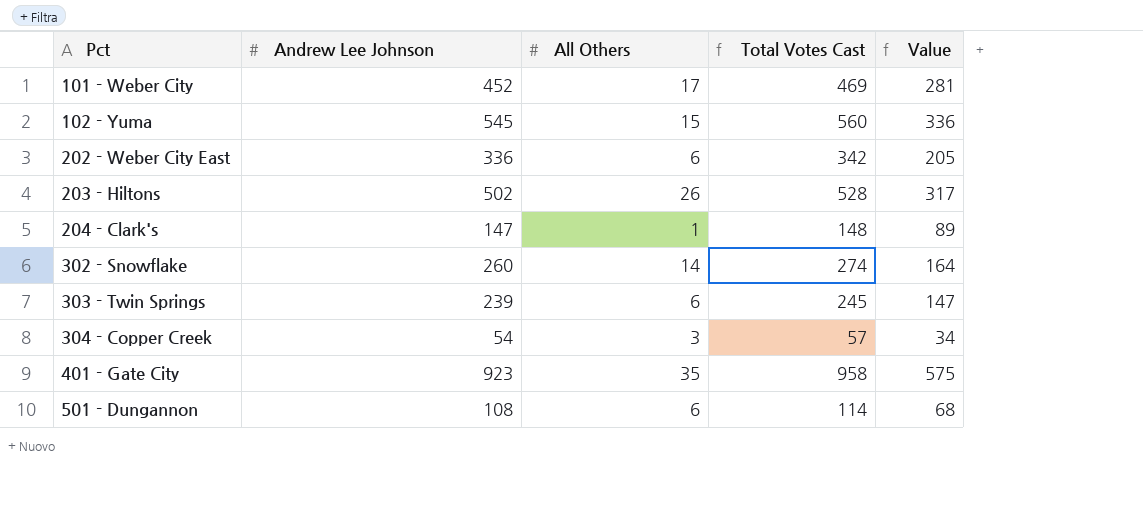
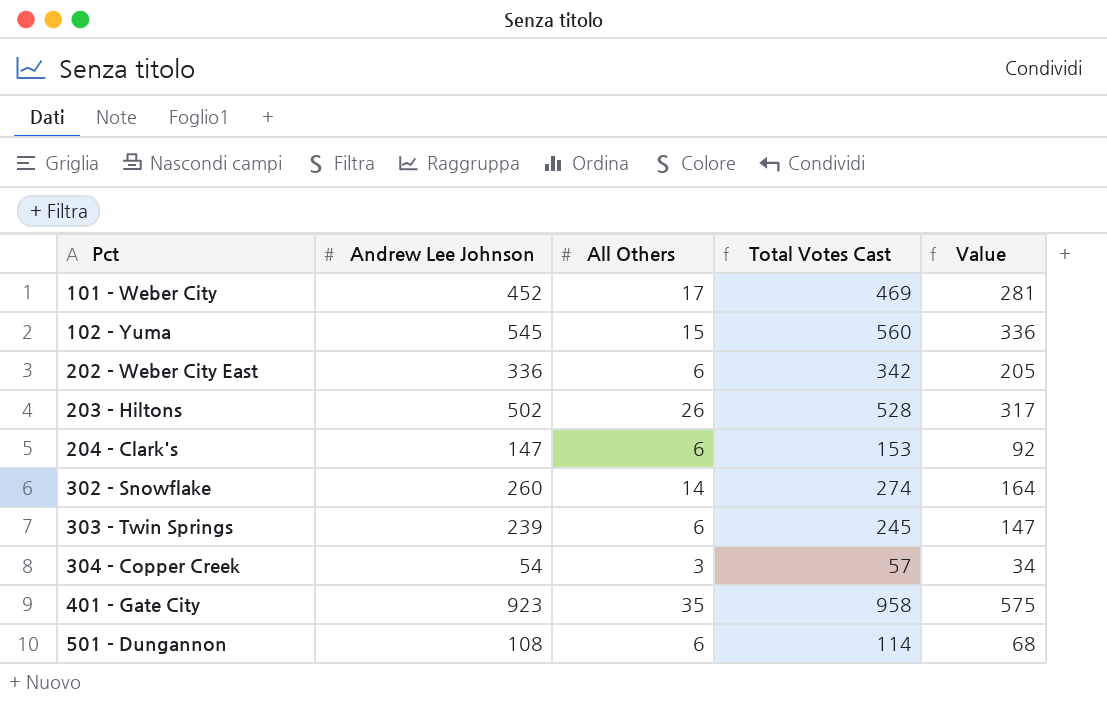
204 - Clark's | All Others: 1 -> 6
204 - Clark's | Total Votes Cast: 148 -> 153
204 - Clark's | Value: 89 -> 92

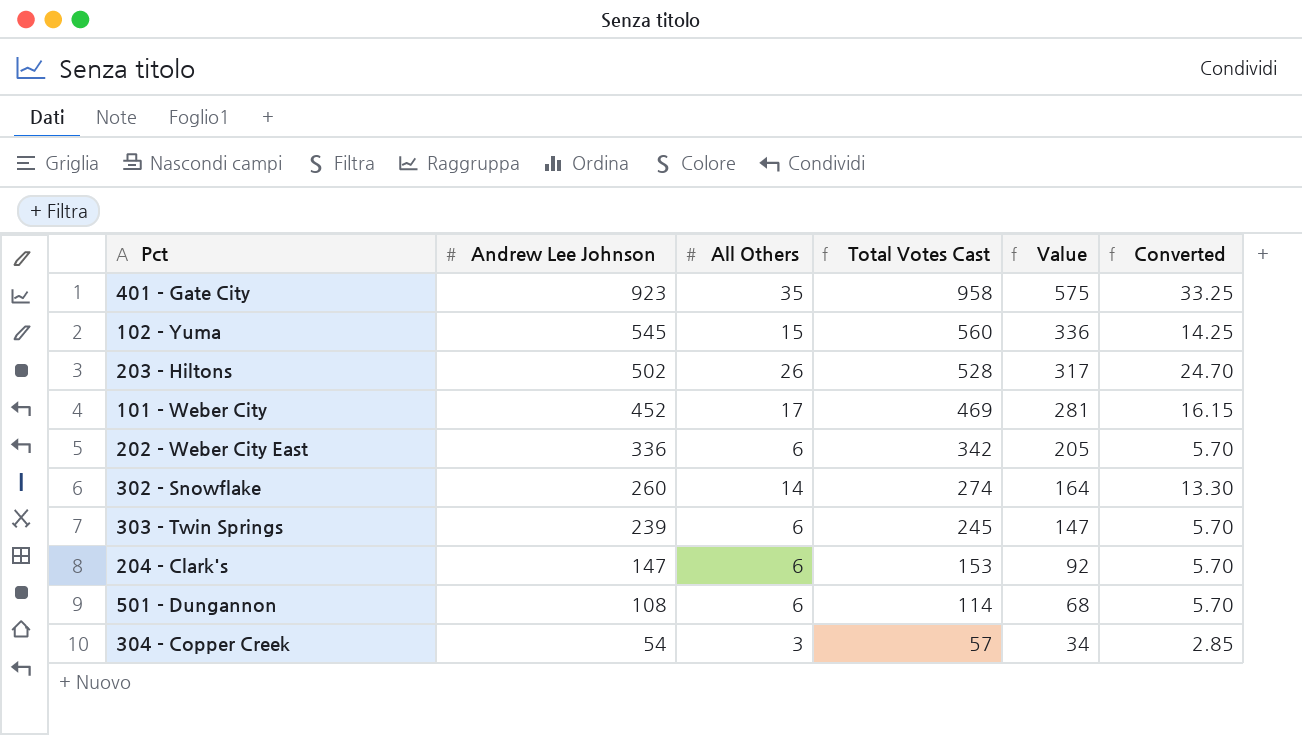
row order: Pct ascending -> Andrew Lee Johnson descending
column Converted | formula: none -> [All Others] * 0.95

